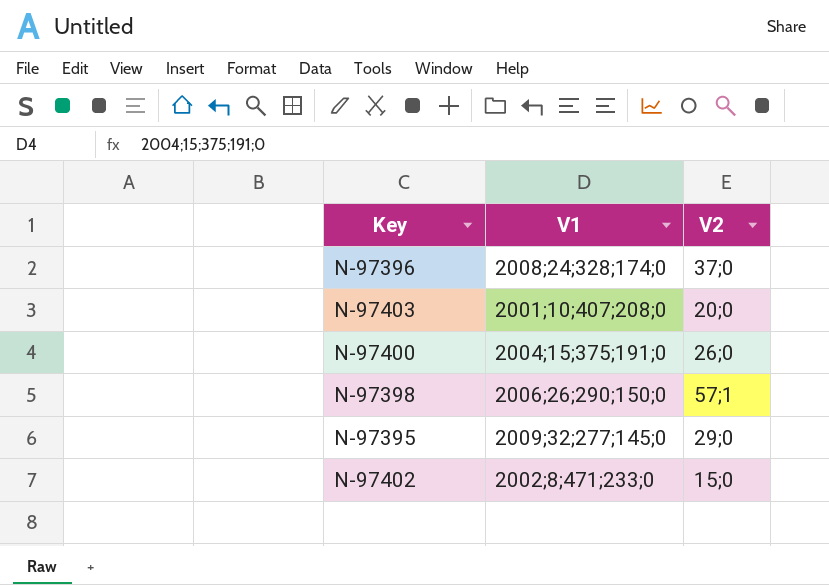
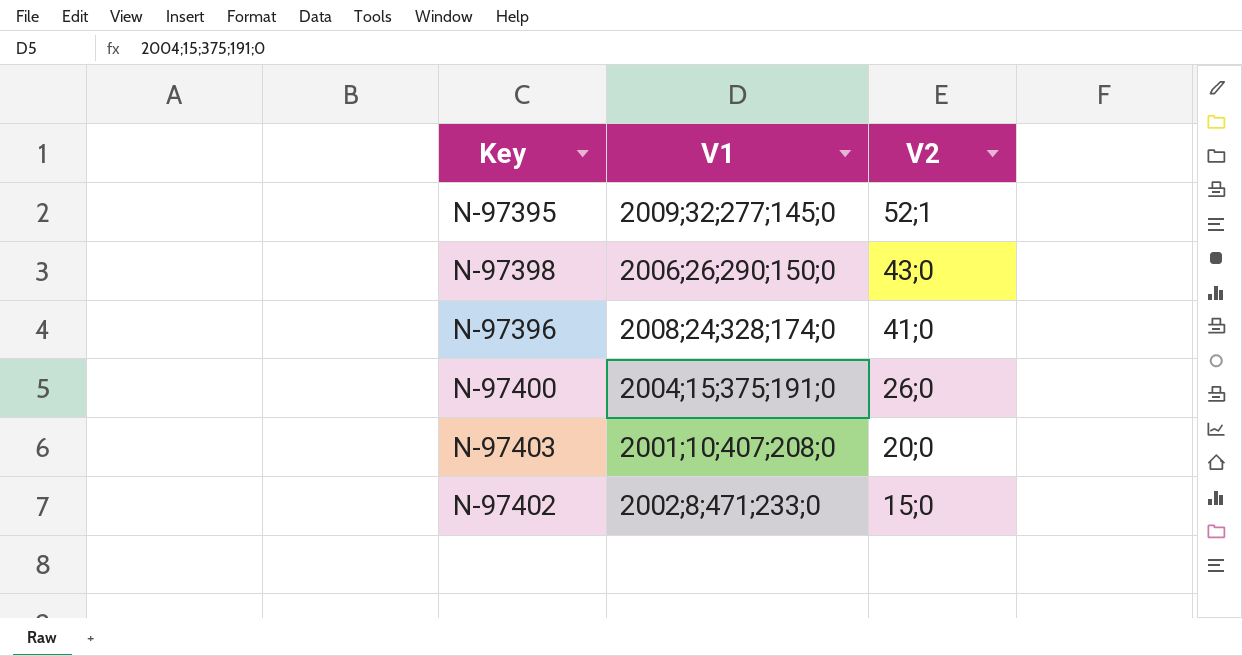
row order: none -> V2 descending
N-97395 | V2: 29;0 -> 52;1
N-97398 | V2: 57;1 -> 43;0
N-97396 | V2: 37;0 -> 41;0

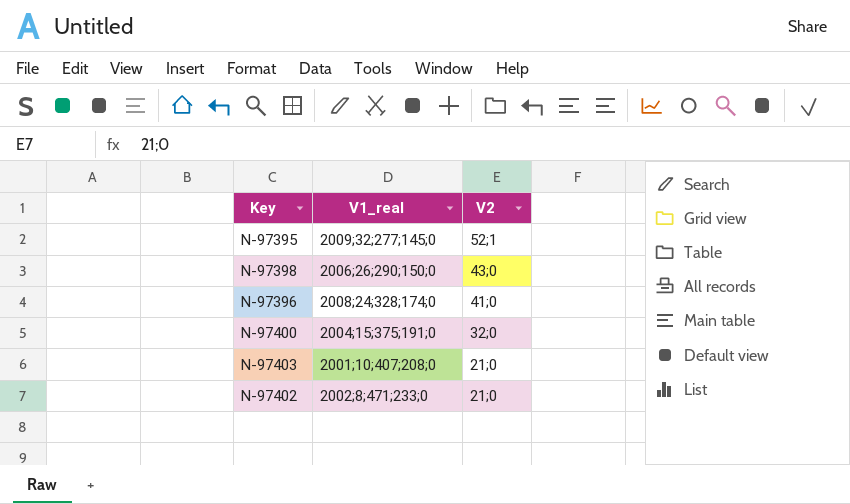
column name: V1 -> V1_real
N-97400 | V2: 26;0 -> 32;0
N-97403 | V2: 20;0 -> 21;0
N-97402 | V2: 15;0 -> 21;0

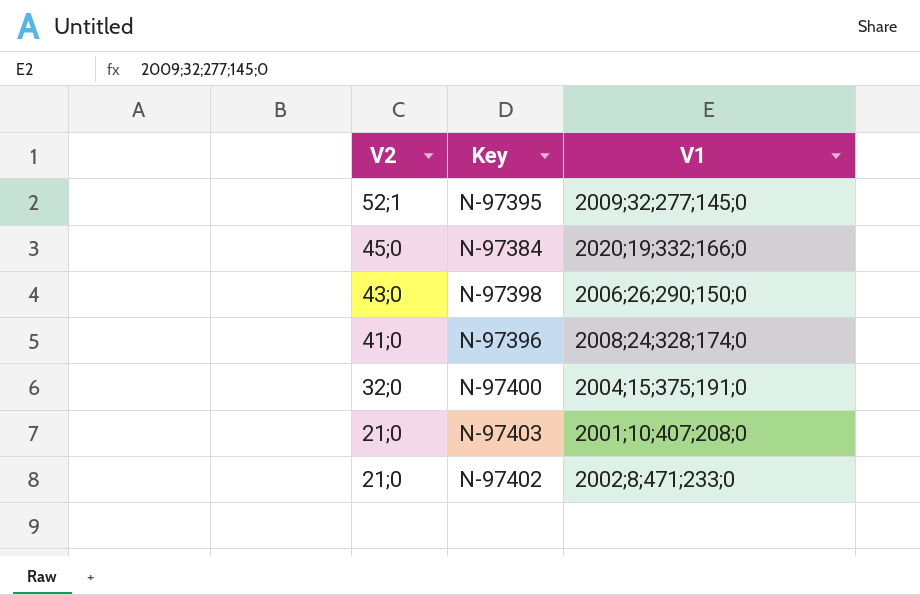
column V2 | position: 3 -> 1
column name: V1_real -> V1
row N-97384: none -> 45;0 | 2020;19;332;166;0

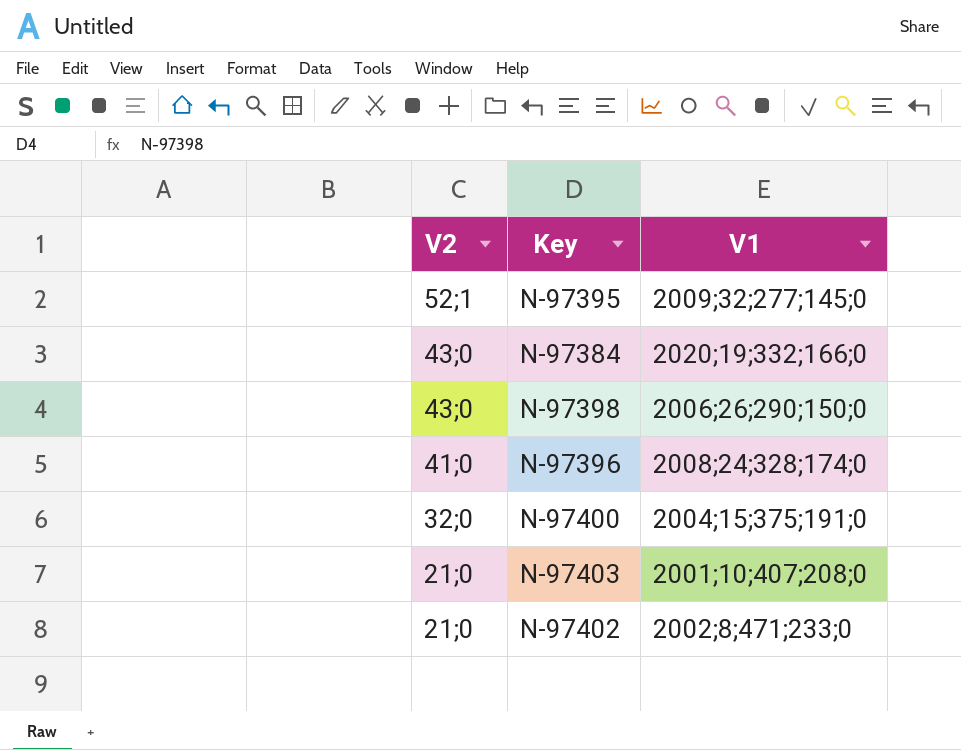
N-97384 | V2: 45;0 -> 43;0

